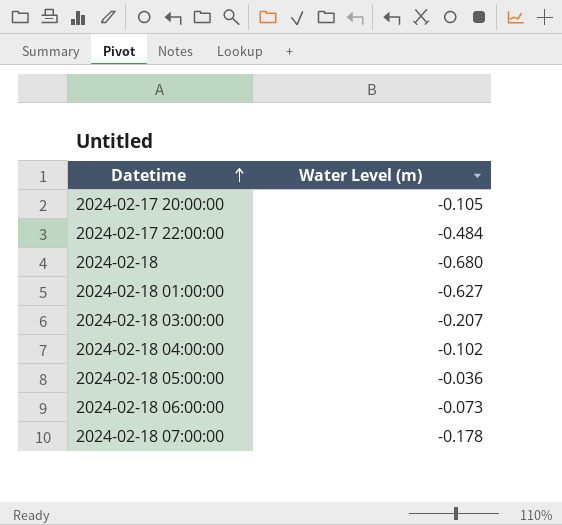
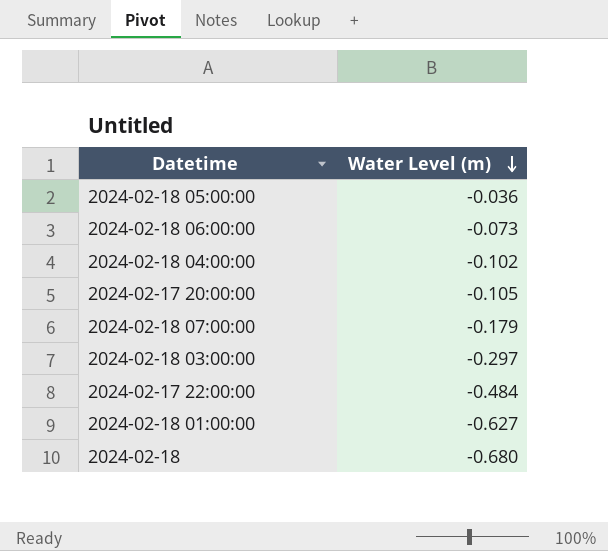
row order: Datetime ascending -> Water Level (m) descending
2024-02-18 07:00:00 | Water Level (m): -0.178 -> -0.179
2024-02-18 03:00:00 | Water Level (m): -0.207 -> -0.297

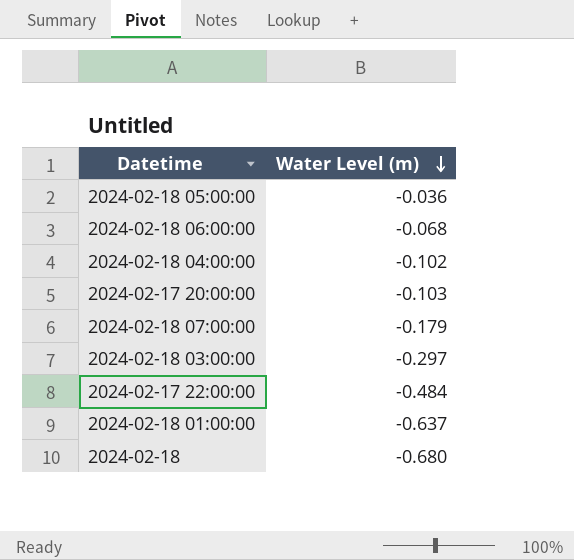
2024-02-18 06:00:00 | Water Level (m): -0.073 -> -0.068
2024-02-17 20:00:00 | Water Level (m): -0.105 -> -0.103
2024-02-18 01:00:00 | Water Level (m): -0.627 -> -0.637

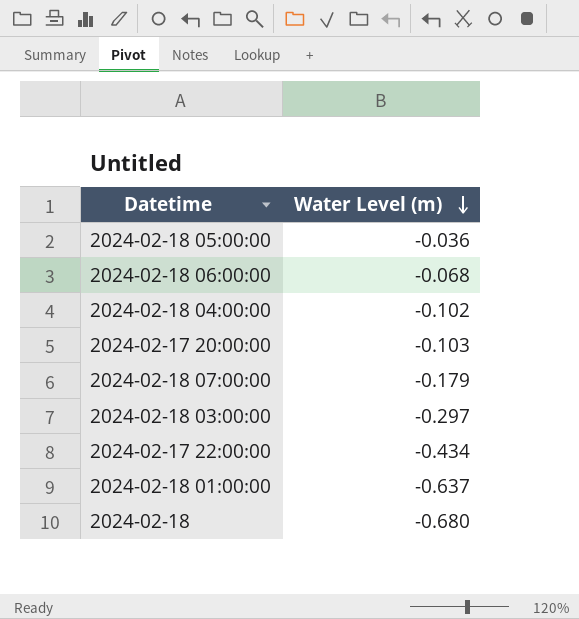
2024-02-17 22:00:00 | Water Level (m): -0.484 -> -0.434

